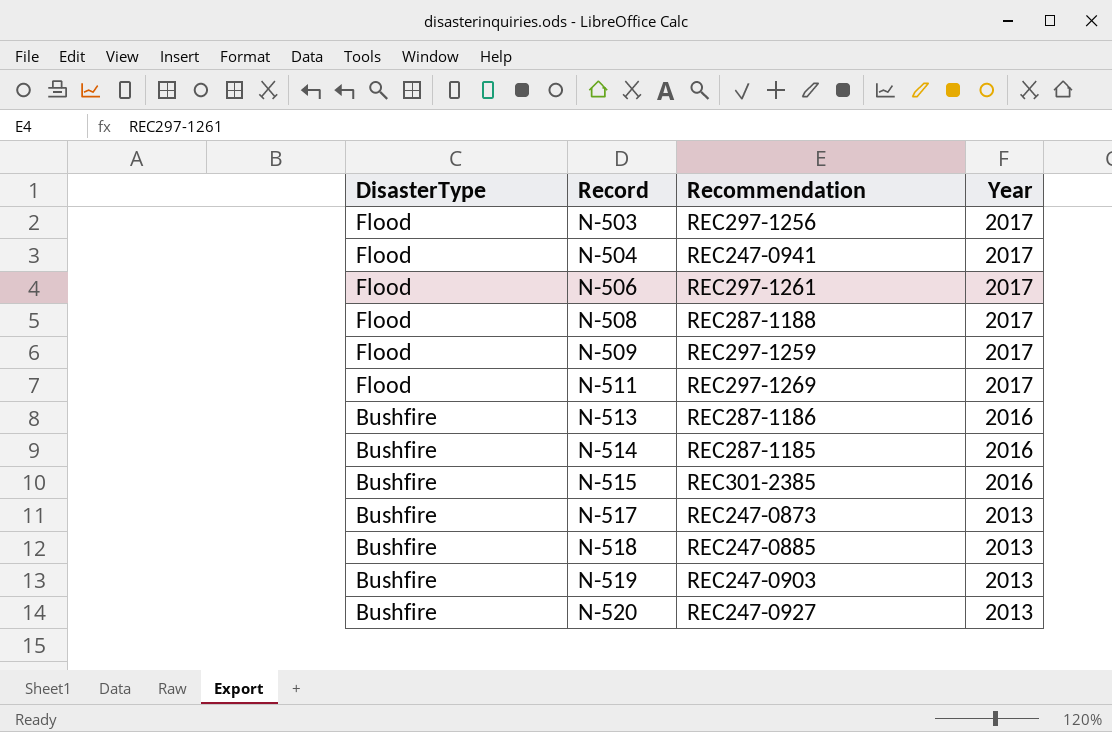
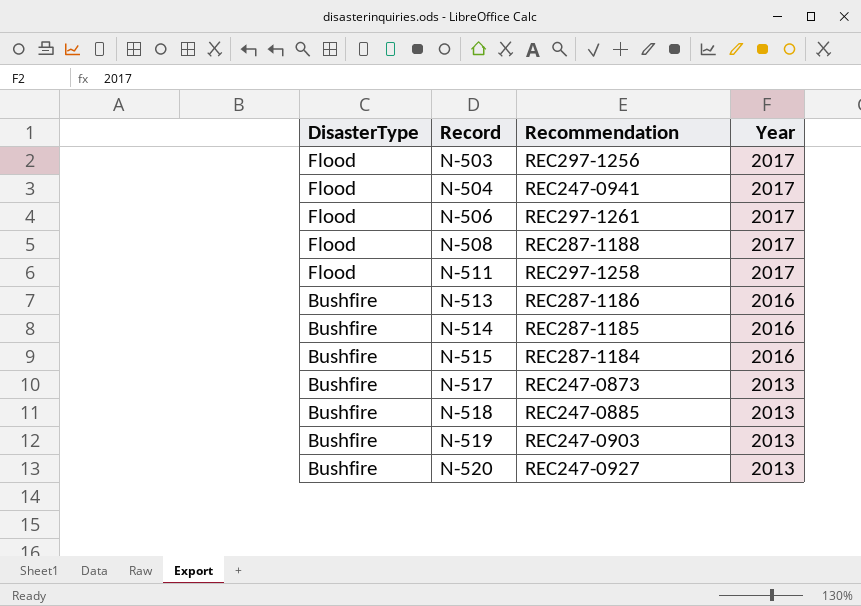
row N-509: Flood | REC297-1259 | 2017 -> none
N-511 | Recommendation: REC297-1269 -> REC297-1258
N-515 | Recommendation: REC301-2385 -> REC287-1184

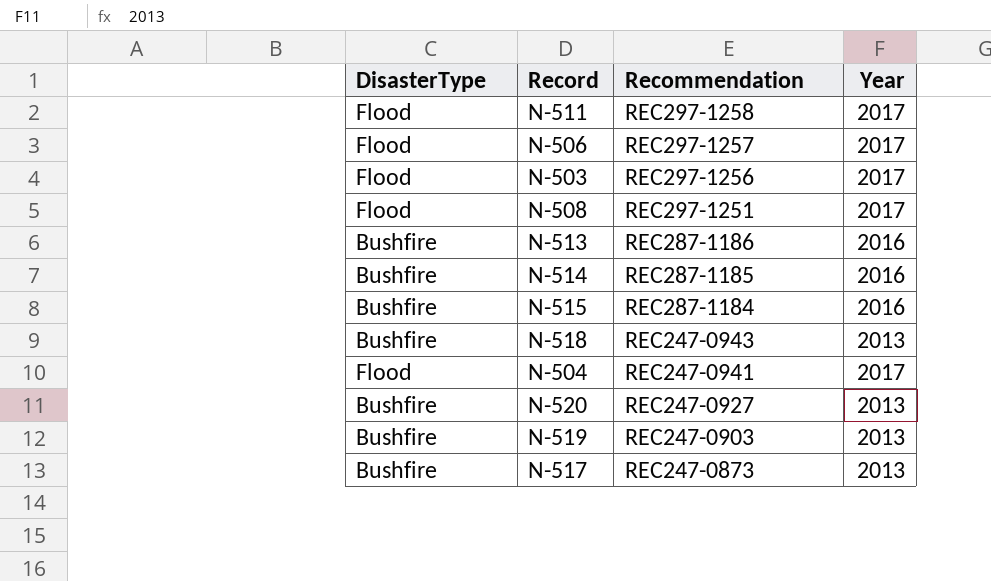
row order: DisasterType descending -> Recommendation descending
N-506 | Recommendation: REC297-1261 -> REC297-1257
N-508 | Recommendation: REC287-1188 -> REC297-1251
N-518 | Recommendation: REC247-0885 -> REC247-0943

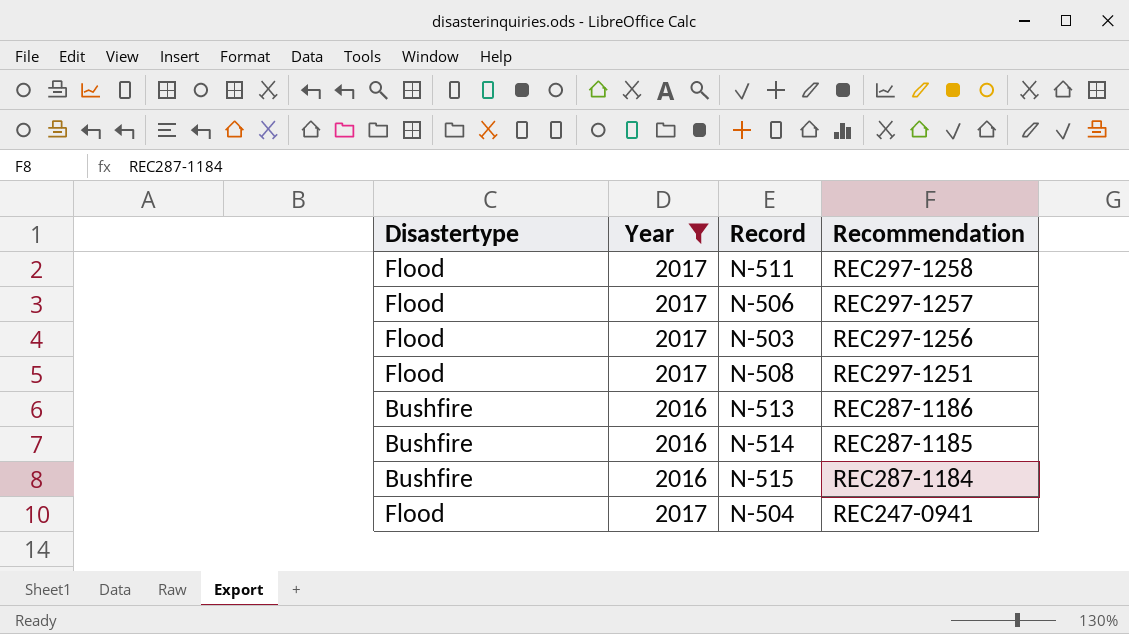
filter: none -> Year != 2013
column name: DisasterType -> Disastertype
column Year | position: 4 -> 2

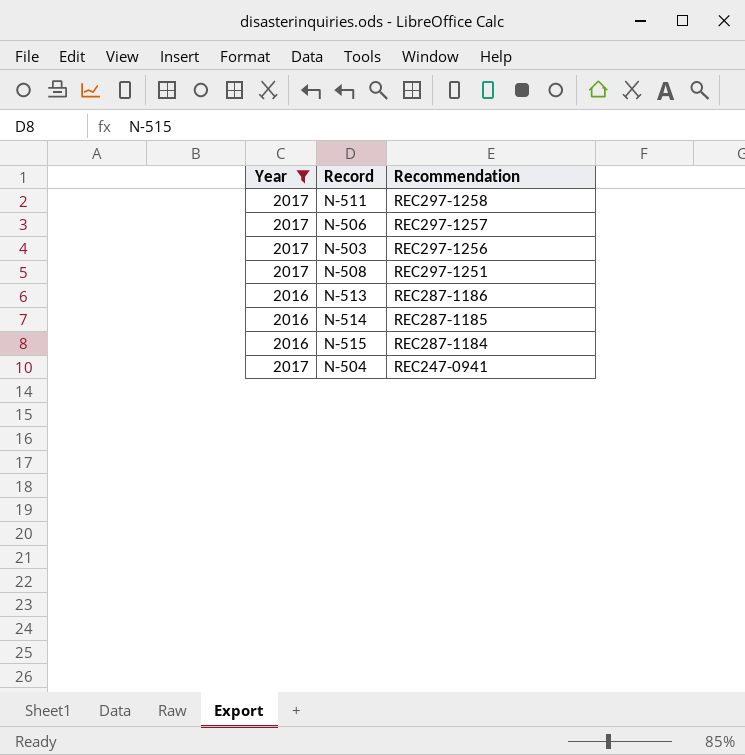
column Disastertype | position: 1 -> none

